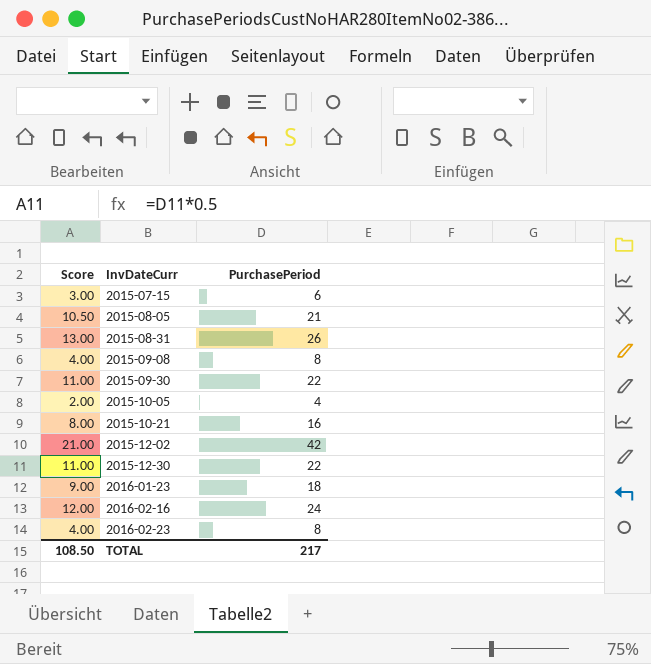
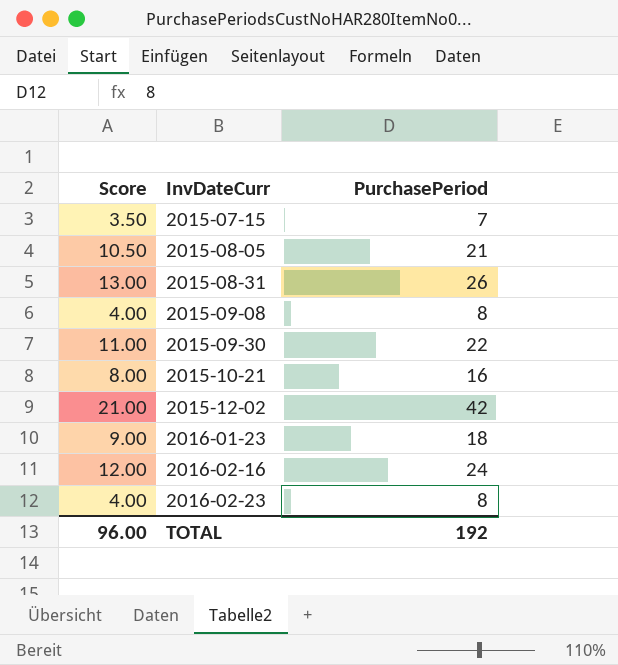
row 2015-10-05: 2.00 | 4 -> none
row 2015-12-30: 11.00 | 22 -> none
2015-07-15 | Score: 3.00 -> 3.50
2015-07-15 | PurchasePeriod: 6 -> 7
TOTAL | Score: 108.50 -> 96.00
TOTAL | PurchasePeriod: 217 -> 192

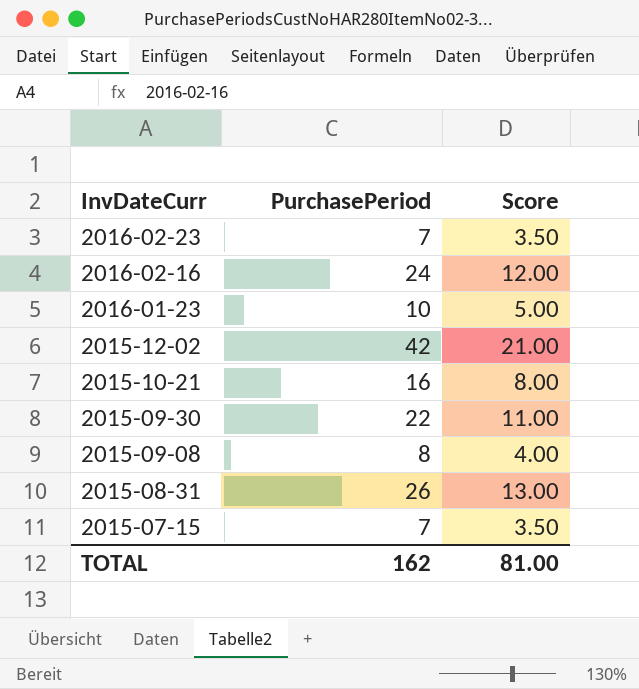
row order: InvDateCurr ascending -> InvDateCurr descending
column Score | position: 1 -> 3
row 2015-08-05: 10.50 | 21 -> none
2016-02-23 | PurchasePeriod: 8 -> 7
2016-02-23 | Score: 4.00 -> 3.50
2016-01-23 | PurchasePeriod: 18 -> 10
2016-01-23 | Score: 9.00 -> 5.00
TOTAL | PurchasePeriod: 192 -> 162
TOTAL | Score: 96.00 -> 81.00

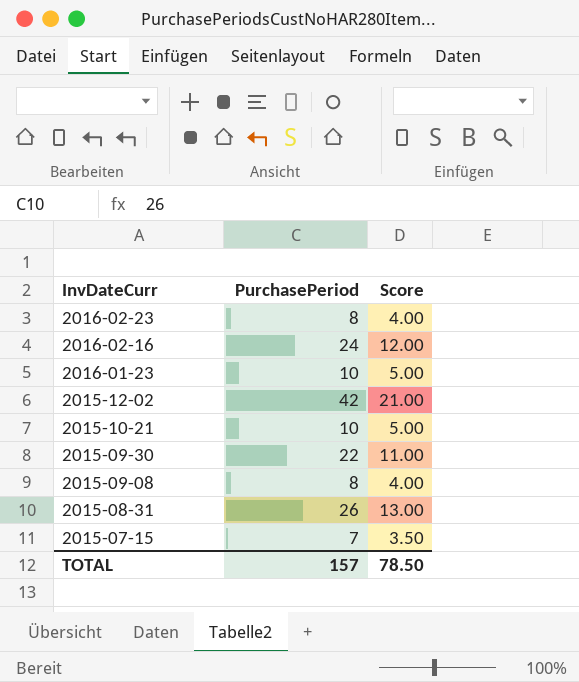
2016-02-23 | PurchasePeriod: 7 -> 8
2016-02-23 | Score: 3.50 -> 4.00
2015-10-21 | PurchasePeriod: 16 -> 10
2015-10-21 | Score: 8.00 -> 5.00
TOTAL | PurchasePeriod: 162 -> 157
TOTAL | Score: 81.00 -> 78.50

